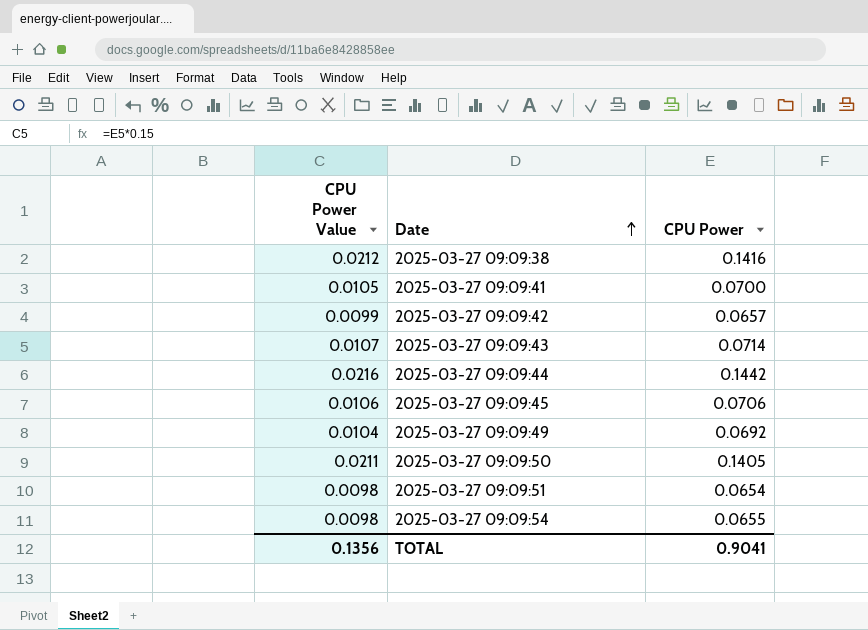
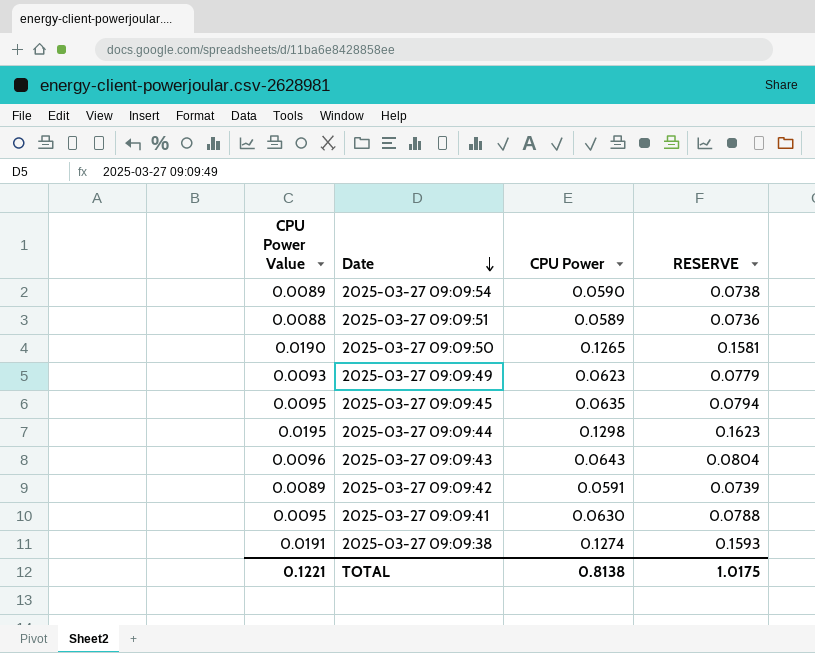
row order: Date ascending -> Date descending
column RESERVE | formula: none -> [CPU Power] * 1.25
2025-03-27 09:09:54 | CPU Power Value: 0.0098 -> 0.0089
2025-03-27 09:09:54 | CPU Power: 0.0655 -> 0.0590
2025-03-27 09:09:51 | CPU Power Value: 0.0098 -> 0.0088
2025-03-27 09:09:51 | CPU Power: 0.0654 -> 0.0589
2025-03-27 09:09:50 | CPU Power Value: 0.0211 -> 0.0190
2025-03-27 09:09:50 | CPU Power: 0.1405 -> 0.1265
2025-03-27 09:09:49 | CPU Power Value: 0.0104 -> 0.0093
2025-03-27 09:09:49 | CPU Power: 0.0692 -> 0.0623
2025-03-27 09:09:45 | CPU Power Value: 0.0106 -> 0.0095
2025-03-27 09:09:45 | CPU Power: 0.0706 -> 0.0635
2025-03-27 09:09:44 | CPU Power Value: 0.0216 -> 0.0195
2025-03-27 09:09:44 | CPU Power: 0.1442 -> 0.1298
2025-03-27 09:09:43 | CPU Power Value: 0.0107 -> 0.0096
2025-03-27 09:09:43 | CPU Power: 0.0714 -> 0.0643
2025-03-27 09:09:42 | CPU Power Value: 0.0099 -> 0.0089
2025-03-27 09:09:42 | CPU Power: 0.0657 -> 0.0591
2025-03-27 09:09:41 | CPU Power Value: 0.0105 -> 0.0095
2025-03-27 09:09:41 | CPU Power: 0.0700 -> 0.0630
2025-03-27 09:09:38 | CPU Power Value: 0.0212 -> 0.0191
2025-03-27 09:09:38 | CPU Power: 0.1416 -> 0.1274
TOTAL | CPU Power Value: 0.1356 -> 0.1221
TOTAL | CPU Power: 0.9041 -> 0.8138

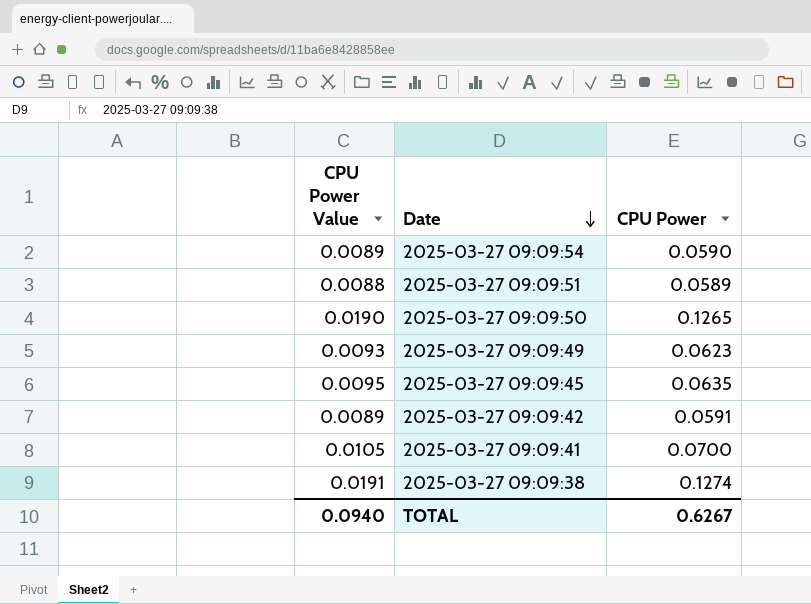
column RESERVE | formula: [CPU Power] * 1.25 -> none
row 2025-03-27 09:09:44: 0.0195 | 0.1298 | 0.1623 -> none
row 2025-03-27 09:09:43: 0.0096 | 0.0643 | 0.0804 -> none
2025-03-27 09:09:41 | CPU Power Value: 0.0095 -> 0.0105
2025-03-27 09:09:41 | CPU Power: 0.0630 -> 0.0700
TOTAL | CPU Power Value: 0.1221 -> 0.0940
TOTAL | CPU Power: 0.8138 -> 0.6267

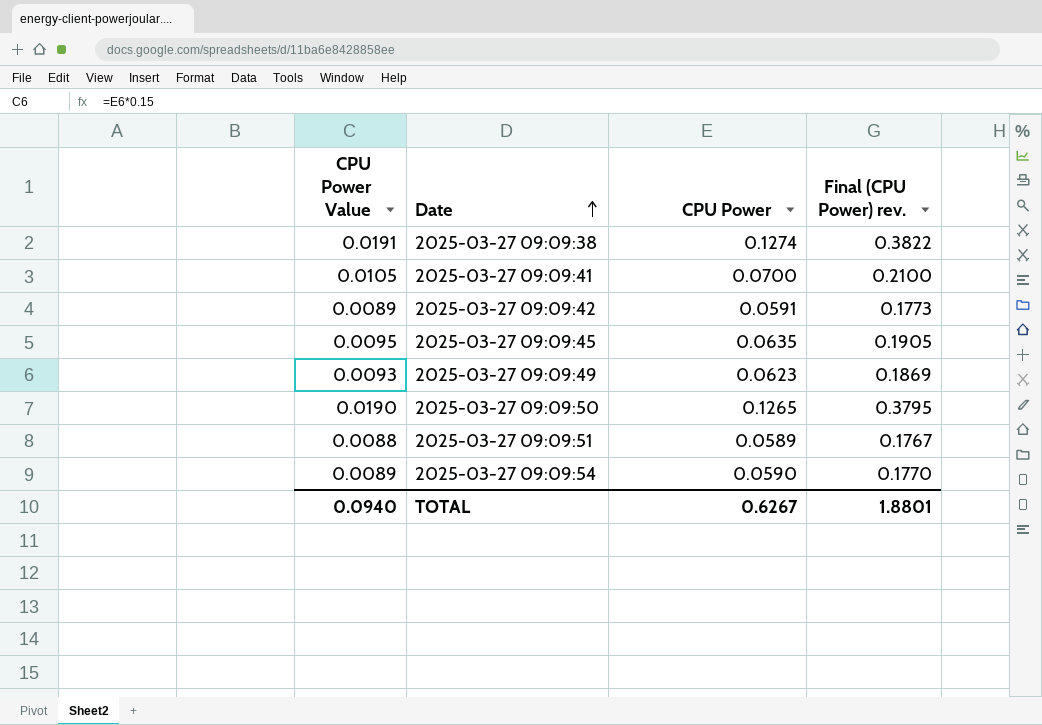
row order: Date descending -> Date ascending
column Final (CPU Power) rev. | formula: none -> [CPU Power] * 3

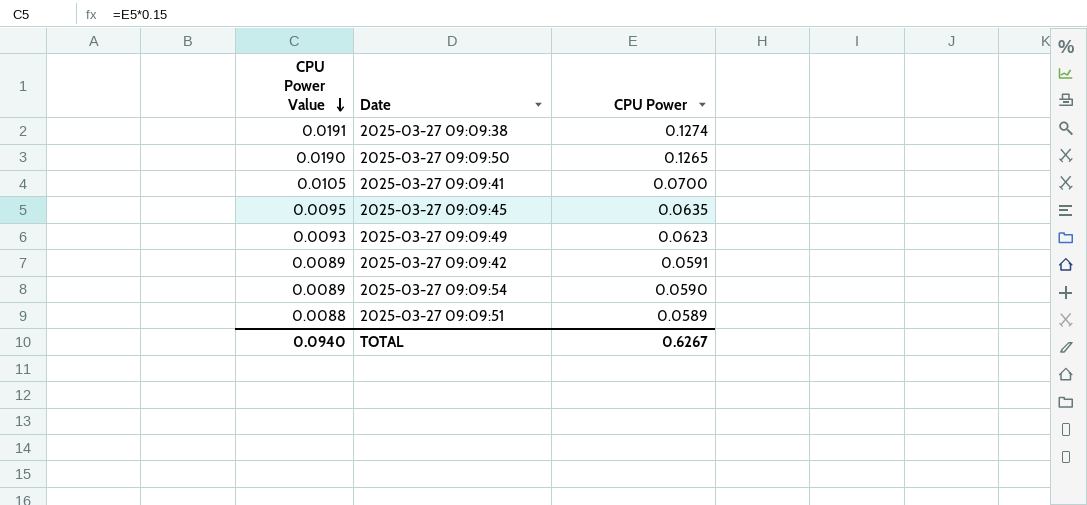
row order: Date ascending -> CPU Power Value descending
column Final (CPU Power) rev. | formula: [CPU Power] * 3 -> none

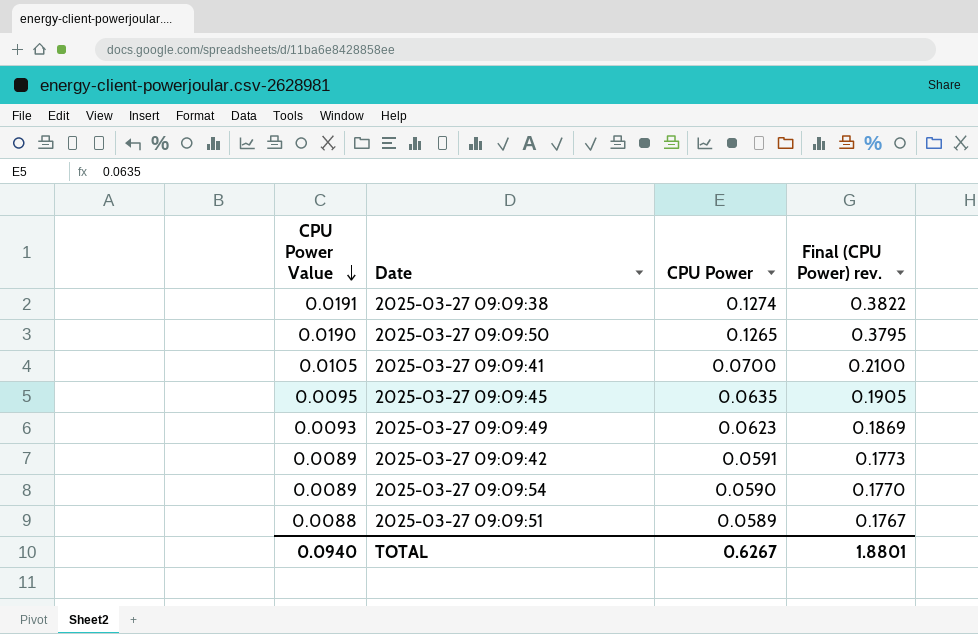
column Final (CPU Power) rev. | formula: none -> [CPU Power] * 3

